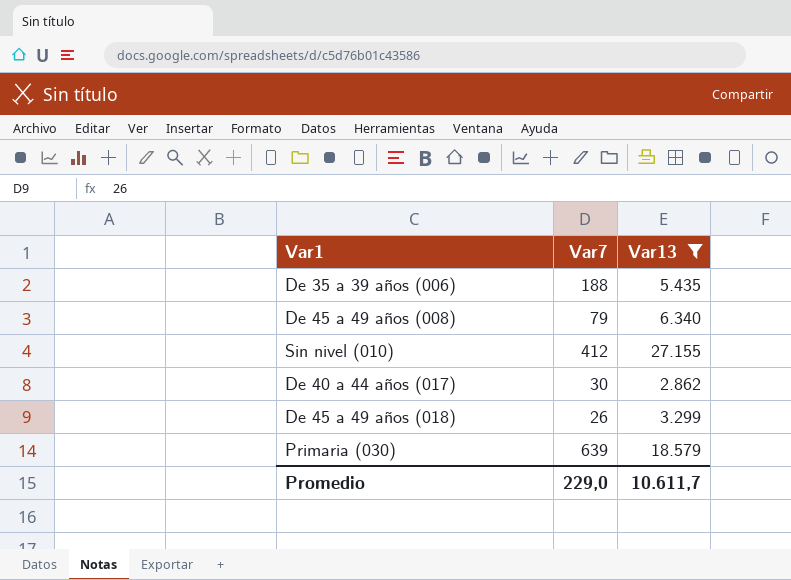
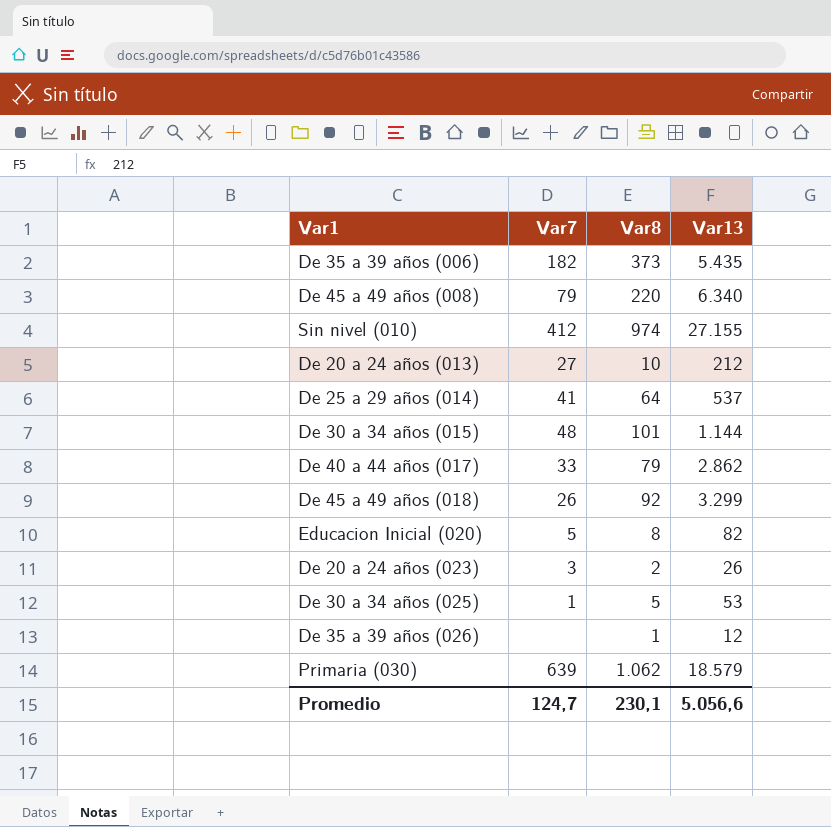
filter: Var13 >= 2.862 -> none
column Var8 | position: none -> 3
De 35 a 39 años (006) | Var7: 188 -> 182
De 40 a 44 años (017) | Var7: 30 -> 33
Promedio | Var7: 229,0 -> 124,7
Promedio | Var13: 10.611,7 -> 5.056,6

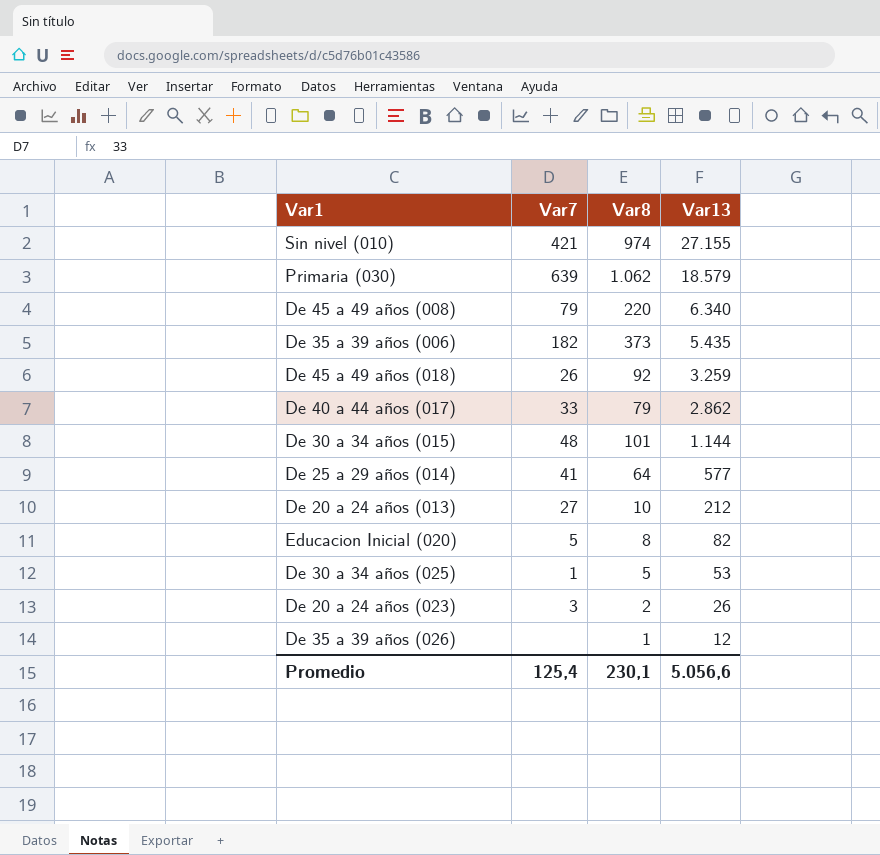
row order: none -> Var13 descending
Sin nivel (010) | Var7: 412 -> 421
De 45 a 49 años (018) | Var13: 3.299 -> 3.259
De 25 a 29 años (014) | Var13: 537 -> 577
Promedio | Var7: 124,7 -> 125,4

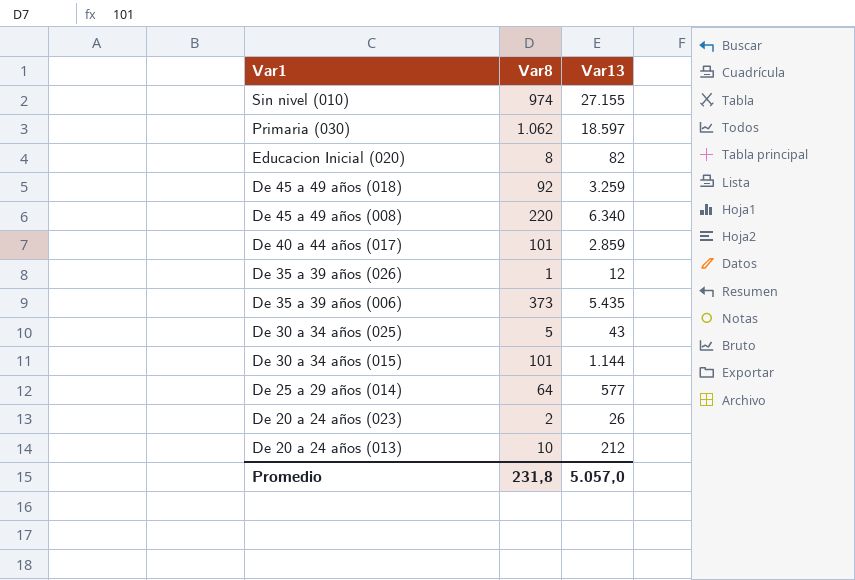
row order: Var13 descending -> Var1 descending
column Var7 | position: 2 -> none
Primaria (030) | Var13: 18.579 -> 18.597
De 40 a 44 años (017) | Var8: 79 -> 101
De 40 a 44 años (017) | Var13: 2.862 -> 2.859
De 30 a 34 años (025) | Var13: 53 -> 43
Promedio | Var8: 230,1 -> 231,8
Promedio | Var13: 5.056,6 -> 5.057,0

